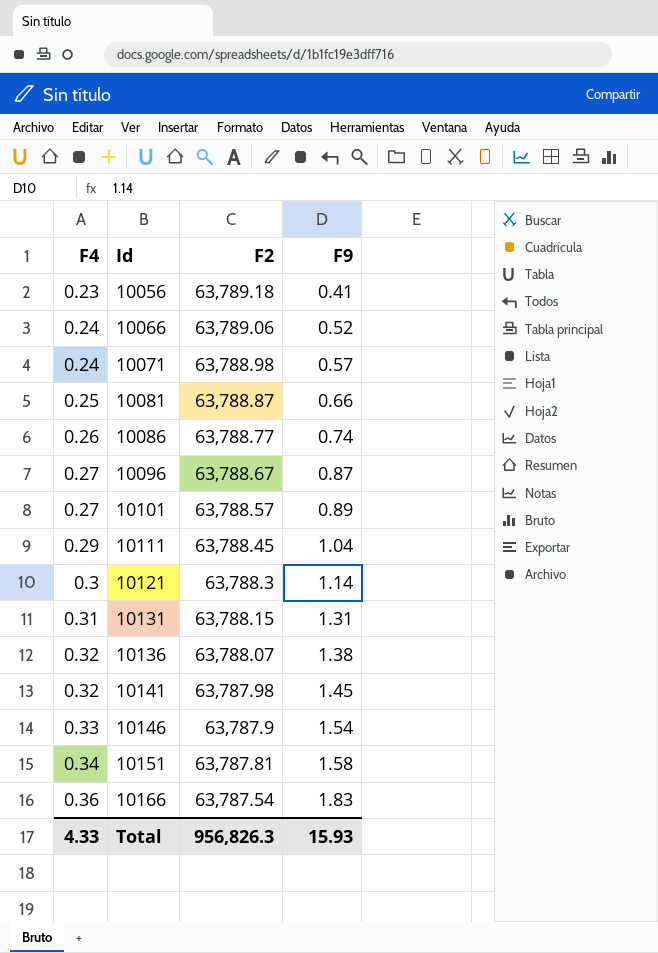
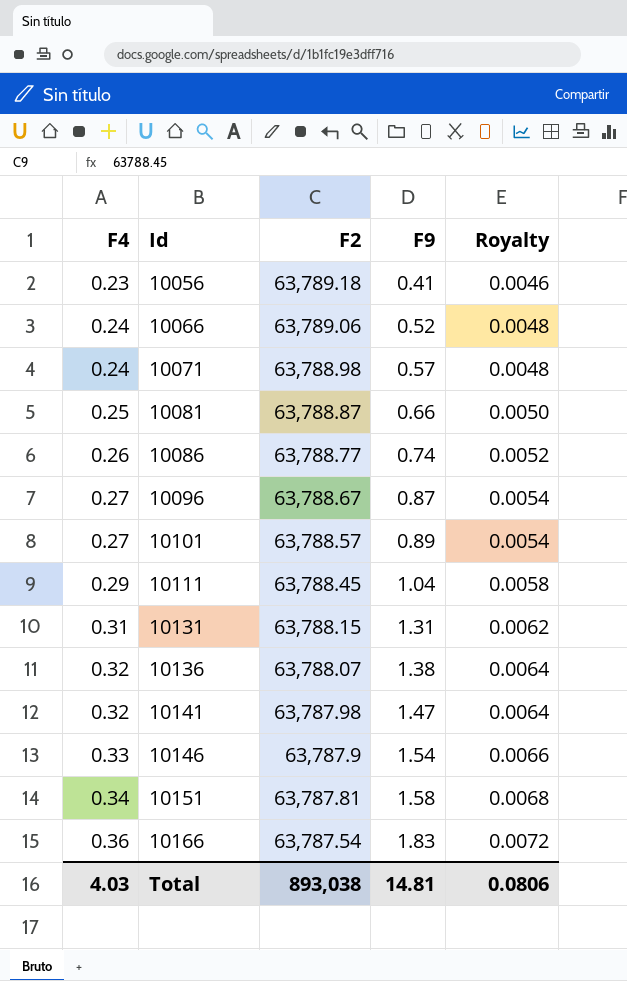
column Royalty | formula: none -> [F4] * 0.02
row 10121: 0.3 | 63,788.3 | 1.14 -> none
10141 | F9: 1.45 -> 1.47
Total | F4: 4.33 -> 4.03
Total | F2: 956,826.3 -> 893,038
Total | F9: 15.93 -> 14.81

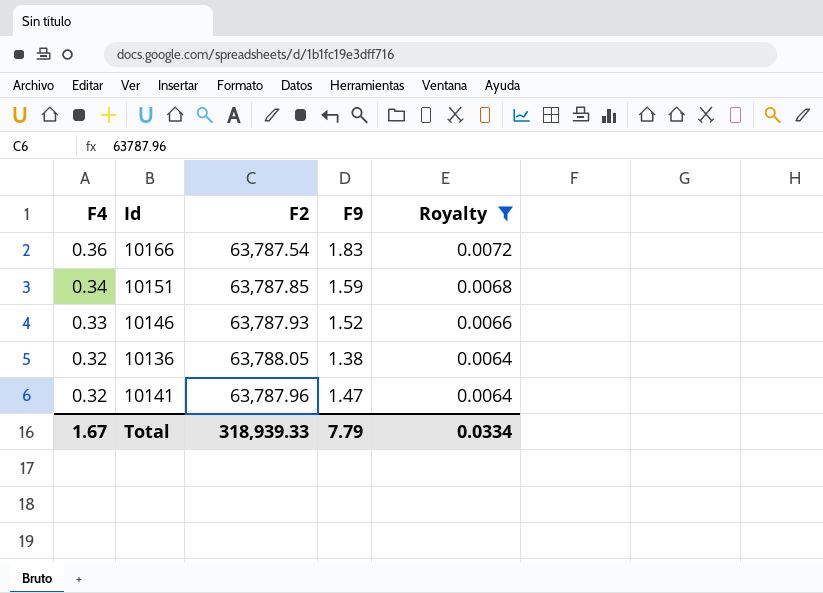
filter: none -> Royalty >= 0.0064
row order: F4 ascending -> F4 descending
10151 | F2: 63,787.81 -> 63,787.85
10151 | F9: 1.58 -> 1.59
10146 | F2: 63,787.9 -> 63,787.93
10146 | F9: 1.54 -> 1.52
10136 | F2: 63,788.07 -> 63,788.05
10141 | F2: 63,787.98 -> 63,787.96
Total | F4: 4.03 -> 1.67
Total | F2: 893,038 -> 318,939.33
Total | F9: 14.81 -> 7.79
Total | Royalty: 0.0806 -> 0.0334

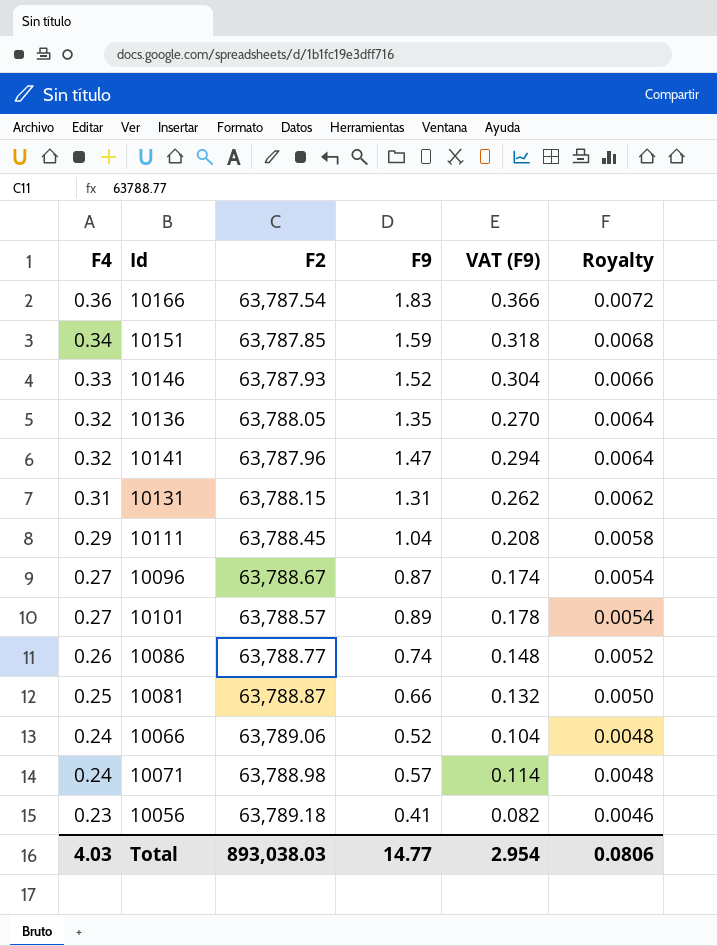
filter: Royalty >= 0.0064 -> none
column VAT (F9) | formula: none -> [F9] * 0.2
10136 | F9: 1.38 -> 1.35
Total | F4: 1.67 -> 4.03
Total | F2: 318,939.33 -> 893,038.03
Total | F9: 7.79 -> 14.77
Total | Royalty: 0.0334 -> 0.0806

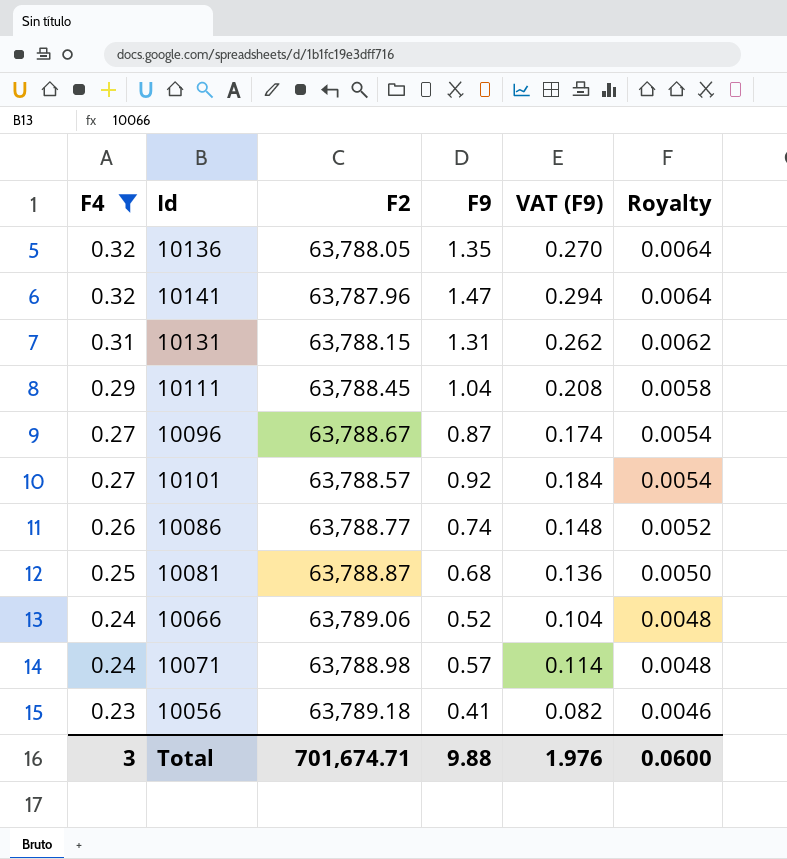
filter: none -> F4 <= 0.32
10101 | F9: 0.89 -> 0.92
10101 | VAT (F9): 0.178 -> 0.184
10081 | F9: 0.66 -> 0.68
10081 | VAT (F9): 0.132 -> 0.136
Total | F4: 4.03 -> 3
Total | F2: 893,038.03 -> 701,674.71
Total | F9: 14.77 -> 9.88
Total | VAT (F9): 2.954 -> 1.976
Total | Royalty: 0.0806 -> 0.0600

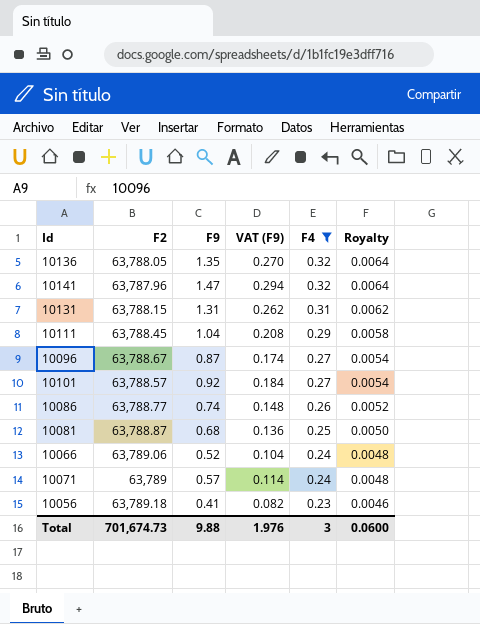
column F4 | position: 1 -> 5
10071 | F2: 63,788.98 -> 63,789
Total | F2: 701,674.71 -> 701,674.73

